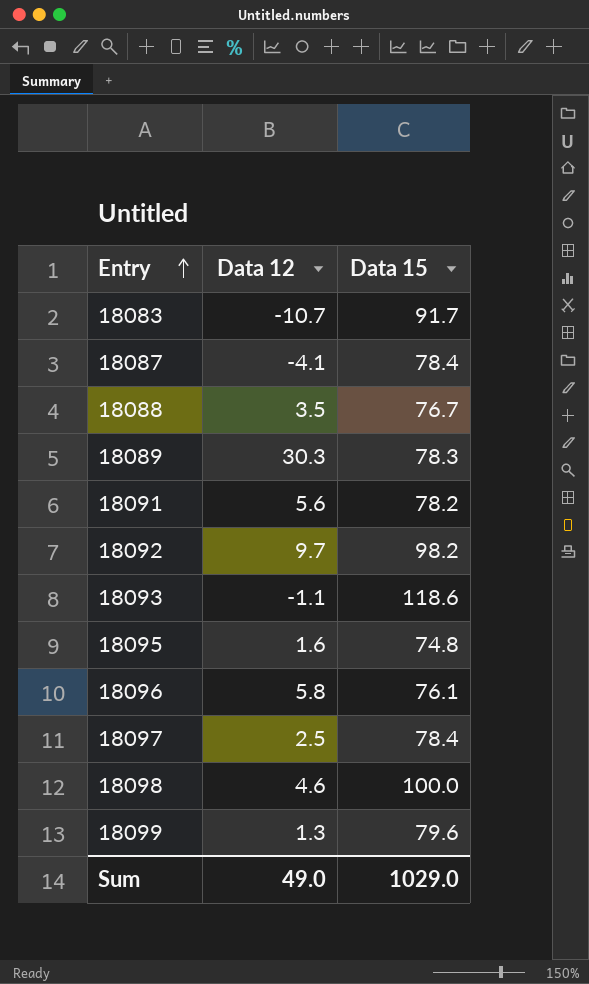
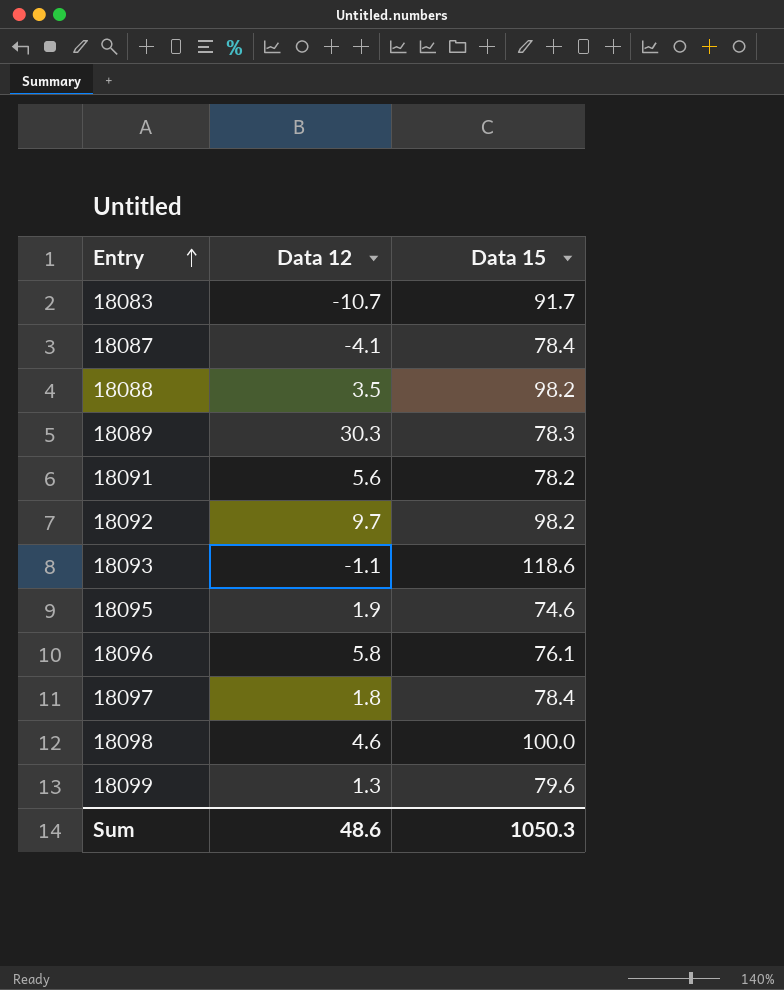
18088 | Data 15: 76.7 -> 98.2
18095 | Data 12: 1.6 -> 1.9
18095 | Data 15: 74.8 -> 74.6
18097 | Data 12: 2.5 -> 1.8
Sum | Data 12: 49.0 -> 48.6
Sum | Data 15: 1029.0 -> 1050.3

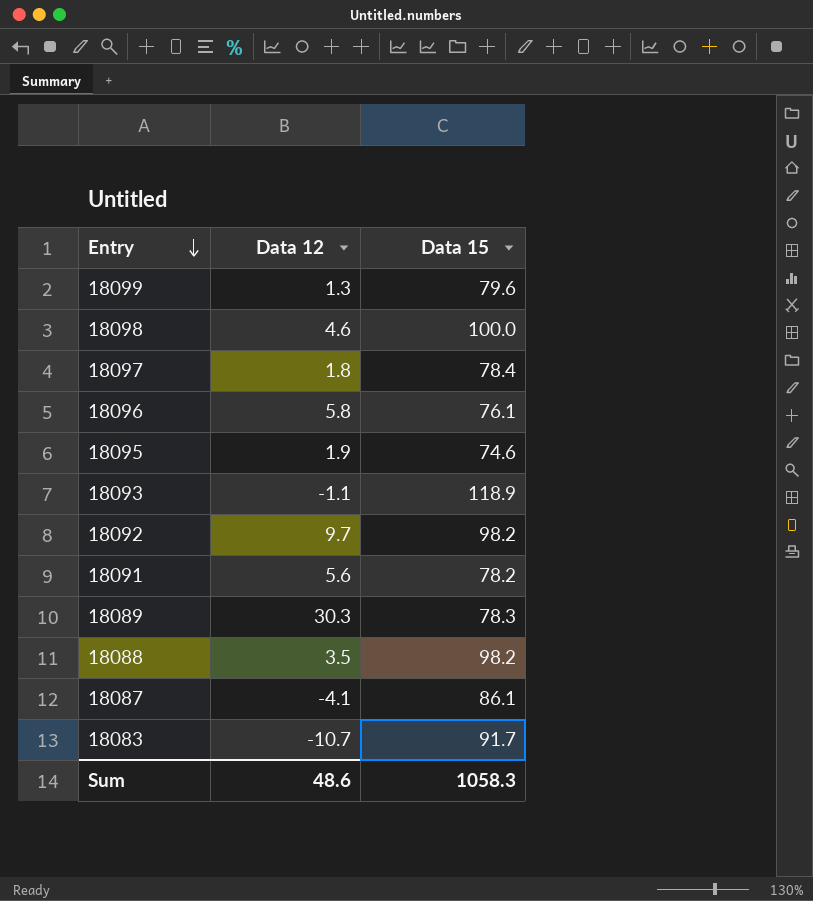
row order: Entry ascending -> Entry descending
18093 | Data 15: 118.6 -> 118.9
18087 | Data 15: 78.4 -> 86.1
Sum | Data 15: 1050.3 -> 1058.3

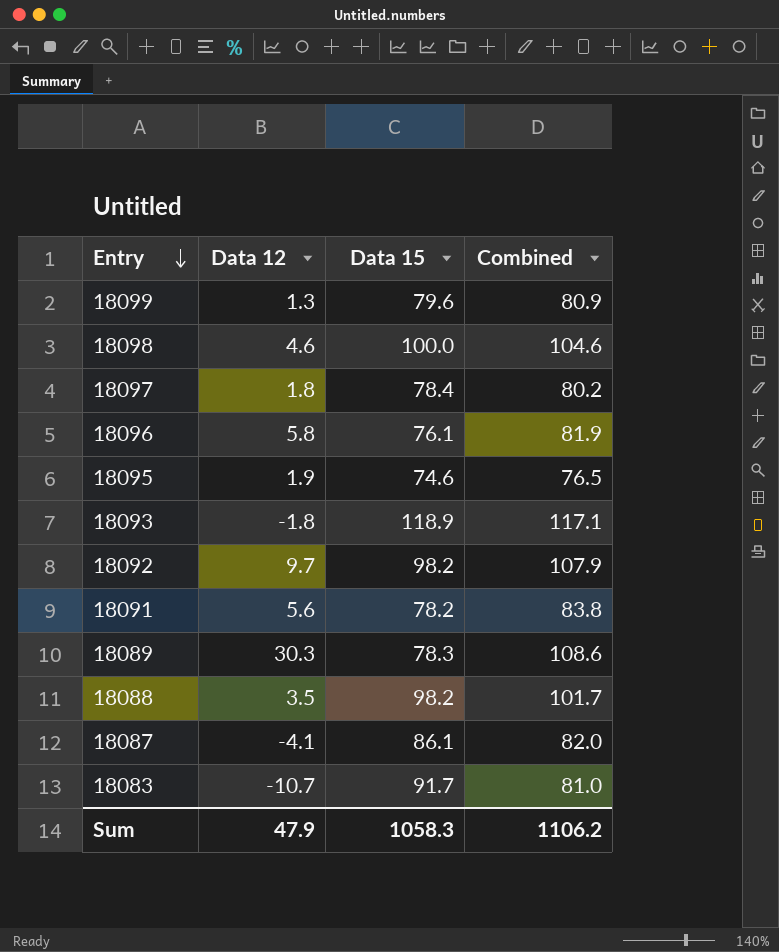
column Combined | formula: none -> [Data 12] + [Data 15]
18093 | Data 12: -1.1 -> -1.8
Sum | Data 12: 48.6 -> 47.9

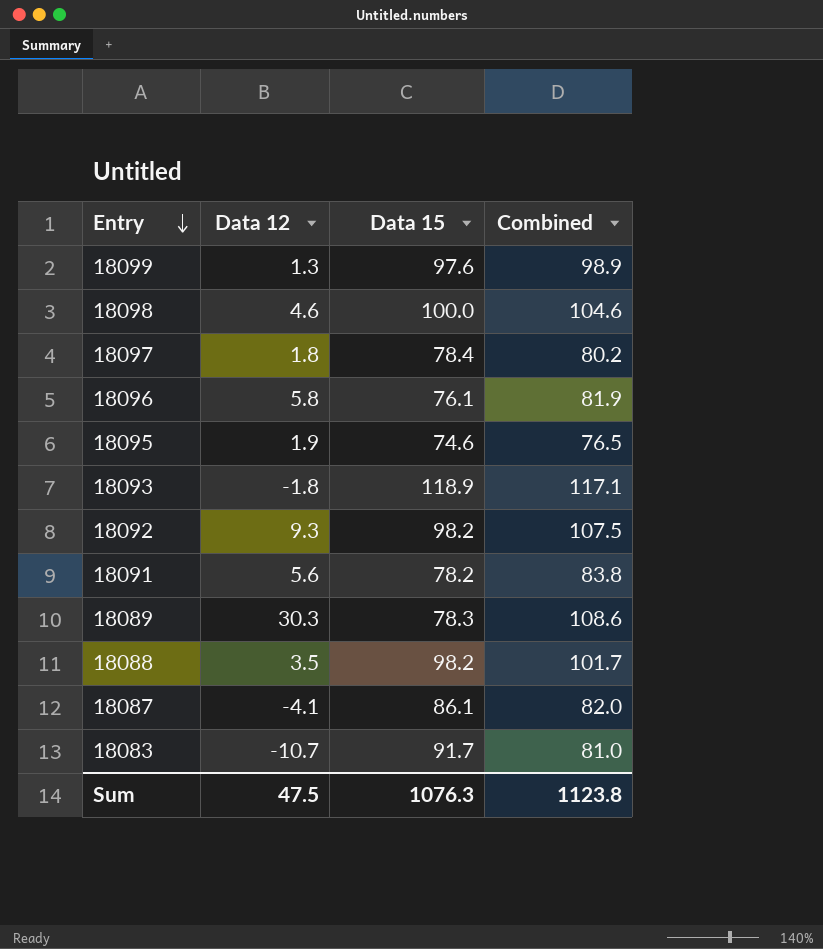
18099 | Data 15: 79.6 -> 97.6
18099 | Combined: 80.9 -> 98.9
18092 | Data 12: 9.7 -> 9.3
18092 | Combined: 107.9 -> 107.5
Sum | Data 12: 47.9 -> 47.5
Sum | Data 15: 1058.3 -> 1076.3
Sum | Combined: 1106.2 -> 1123.8

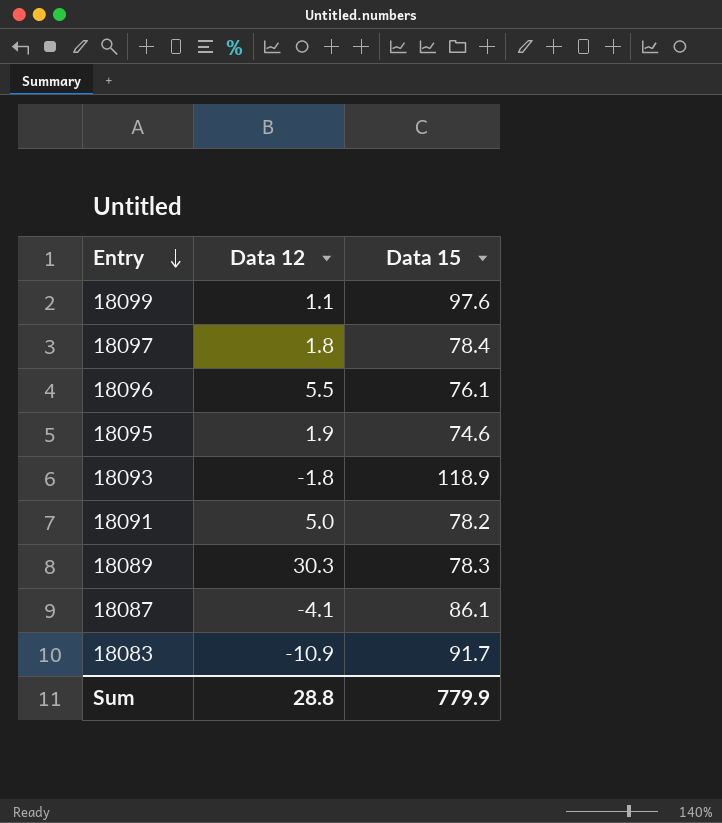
column Combined | formula: [Data 12] + [Data 15] -> none
row 18098: 4.6 | 100.0 | 104.6 -> none
row 18092: 9.3 | 98.2 | 107.5 -> none
row 18088: 3.5 | 98.2 | 101.7 -> none
18099 | Data 12: 1.3 -> 1.1
18096 | Data 12: 5.8 -> 5.5
18091 | Data 12: 5.6 -> 5.0
18083 | Data 12: -10.7 -> -10.9
Sum | Data 12: 47.5 -> 28.8
Sum | Data 15: 1076.3 -> 779.9

